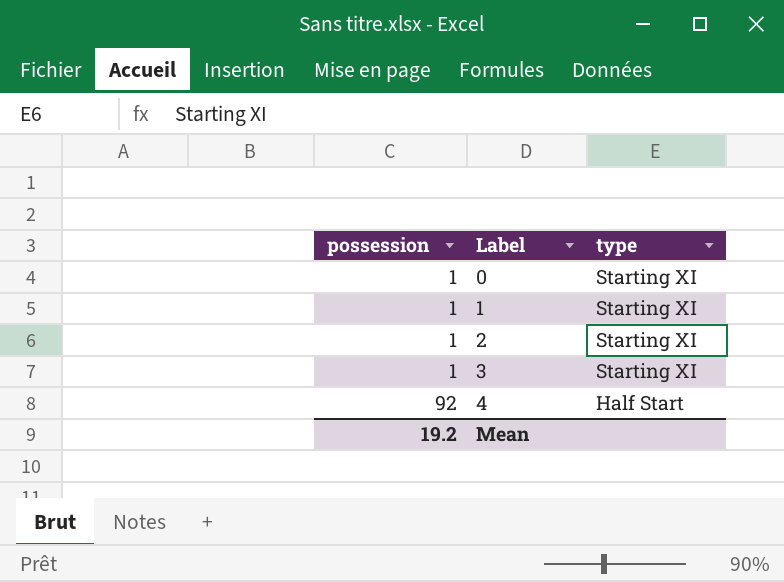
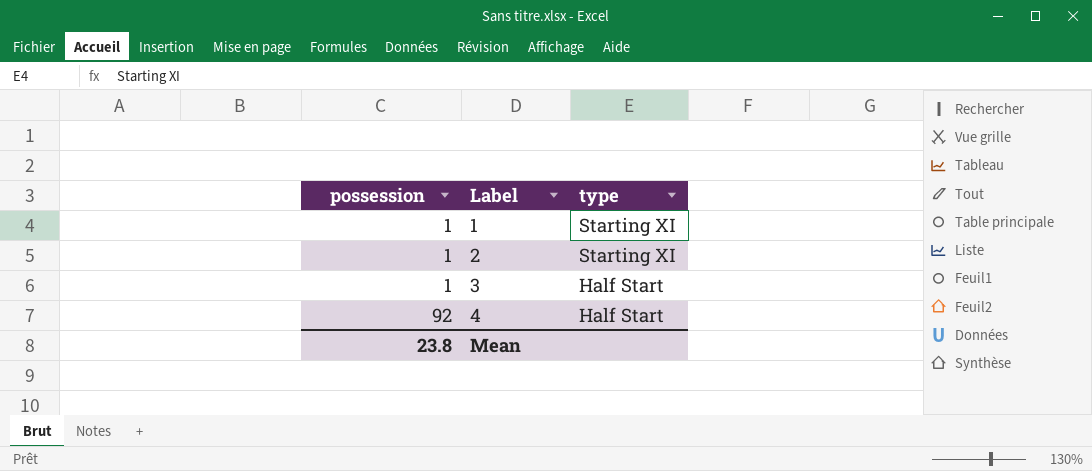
row 0: 1 | Starting XI -> none
3 | type: Starting XI -> Half Start
Mean | possession: 19.2 -> 23.8

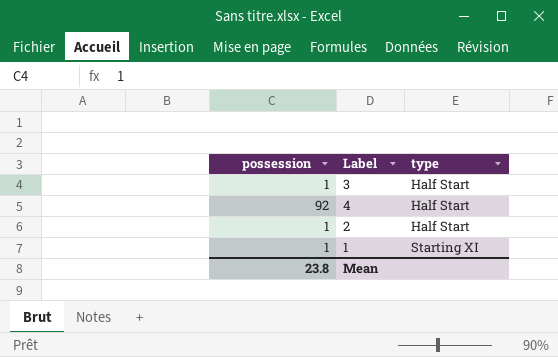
row order: possession ascending -> type ascending
2 | type: Starting XI -> Half Start

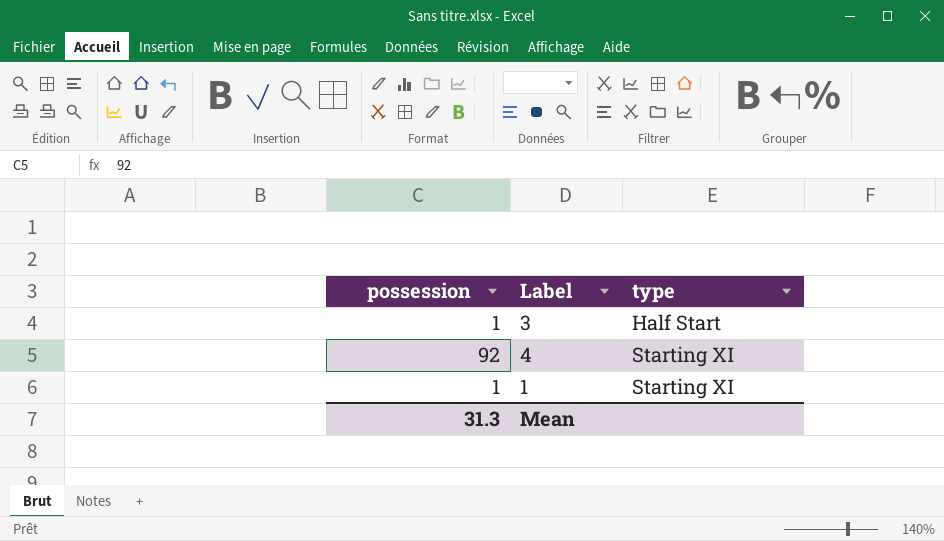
row 2: 1 | Half Start -> none
4 | type: Half Start -> Starting XI
Mean | possession: 23.8 -> 31.3

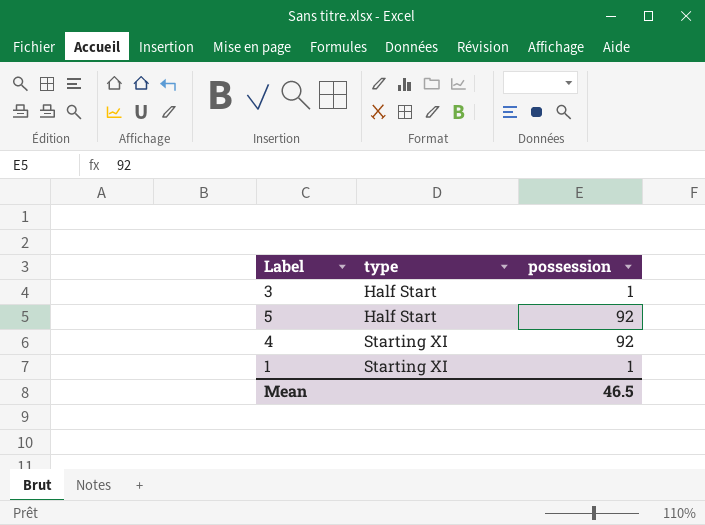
column possession | position: 1 -> 3
row 5: none -> Half Start | 92
Mean | possession: 31.3 -> 46.5

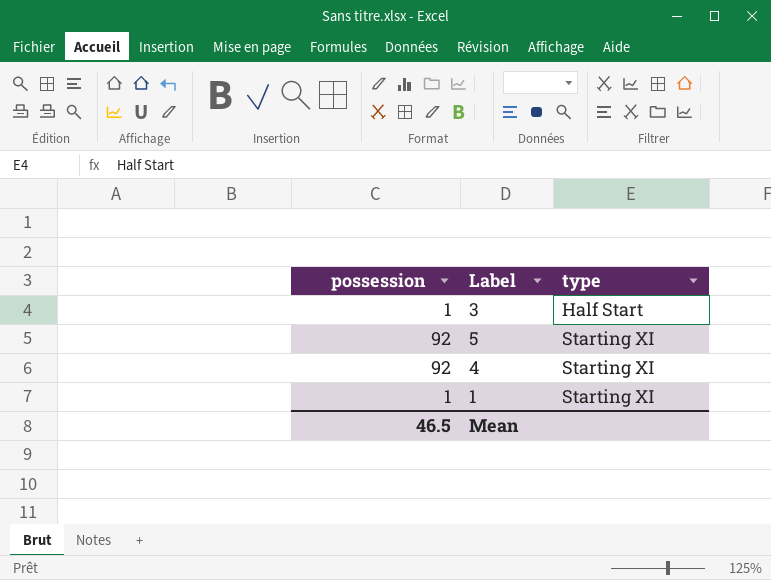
column possession | position: 3 -> 1
5 | type: Half Start -> Starting XI

